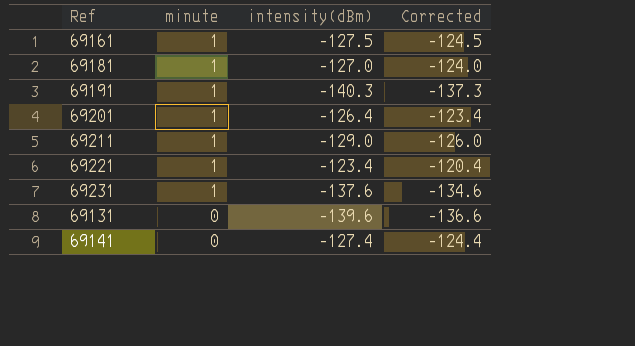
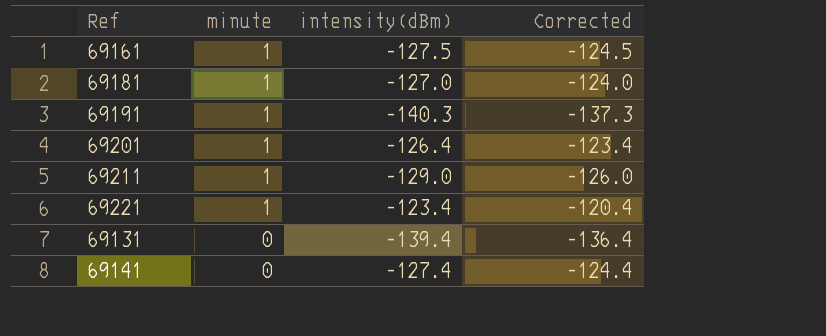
row 69231: 1 | -137.6 | -134.6 -> none
69131 | intensity(dBm): -139.6 -> -139.4
69131 | Corrected: -136.6 -> -136.4

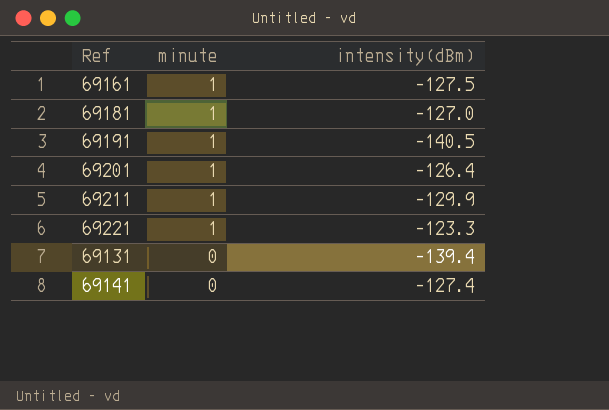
column Corrected | formula: [intensity(dBm)] + 3 -> none
69191 | intensity(dBm): -140.3 -> -140.5
69211 | intensity(dBm): -129.0 -> -129.9
69221 | intensity(dBm): -123.4 -> -123.3

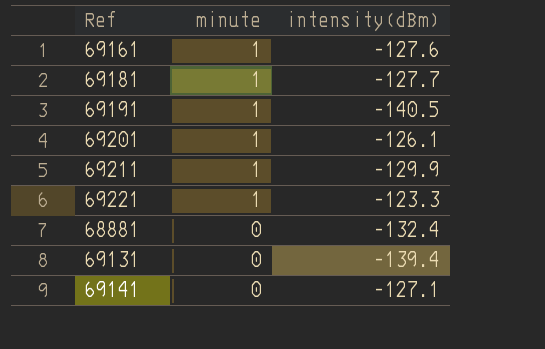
69161 | intensity(dBm): -127.5 -> -127.6
69181 | intensity(dBm): -127.0 -> -127.7
69201 | intensity(dBm): -126.4 -> -126.1
row 68881: none -> 0 | -132.4
69141 | intensity(dBm): -127.4 -> -127.1

